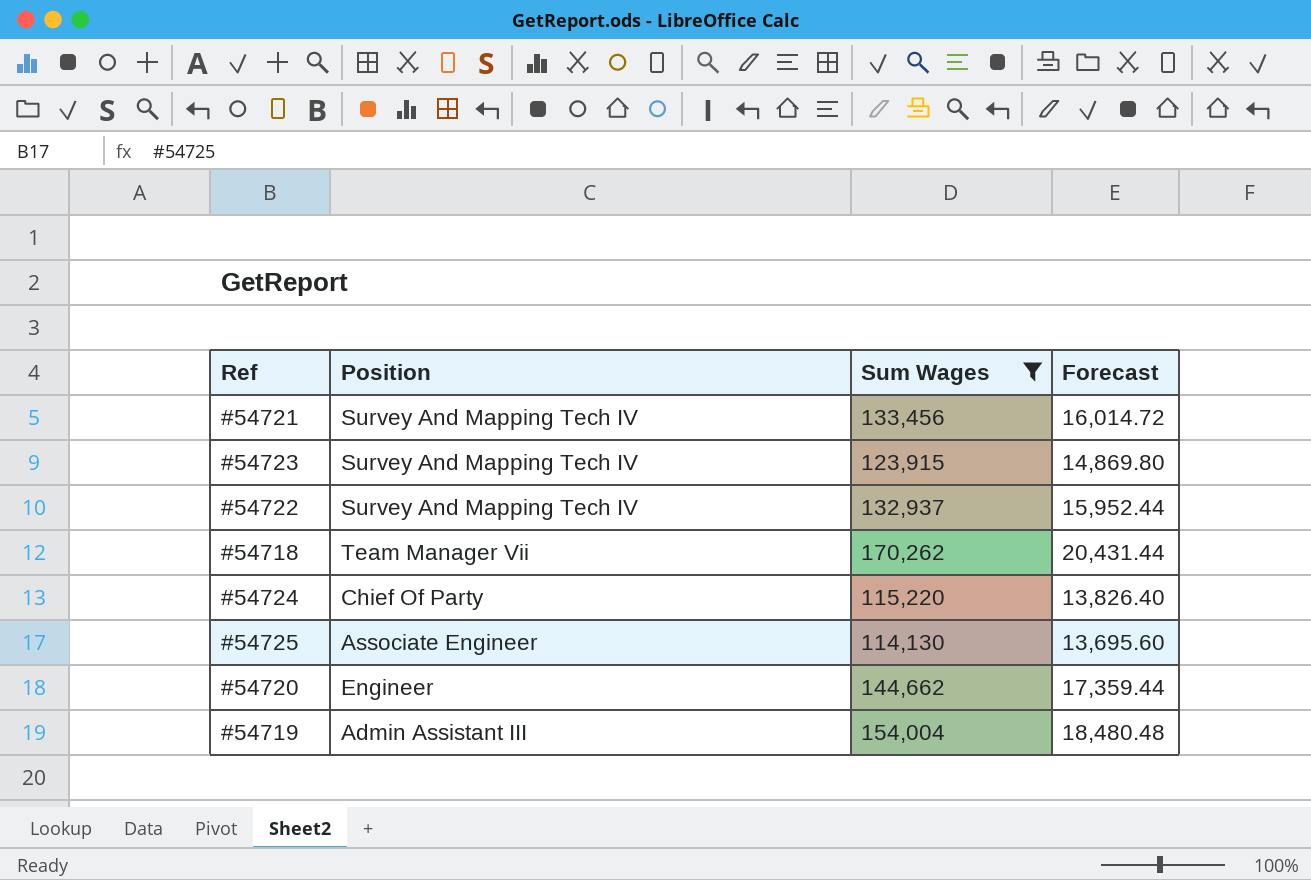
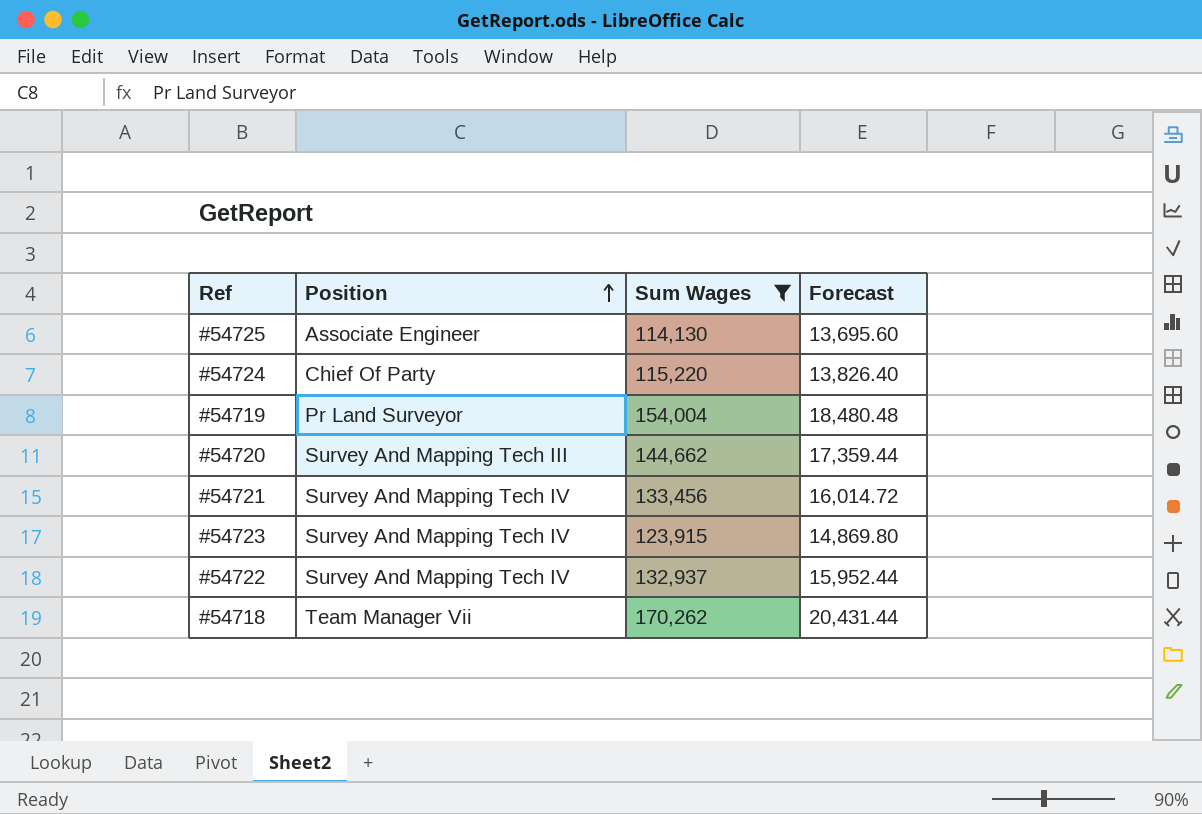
row order: none -> Position ascending
#54719 | Position: Admin Assistant III -> Pr Land Surveyor
#54720 | Position: Engineer -> Survey And Mapping Tech III

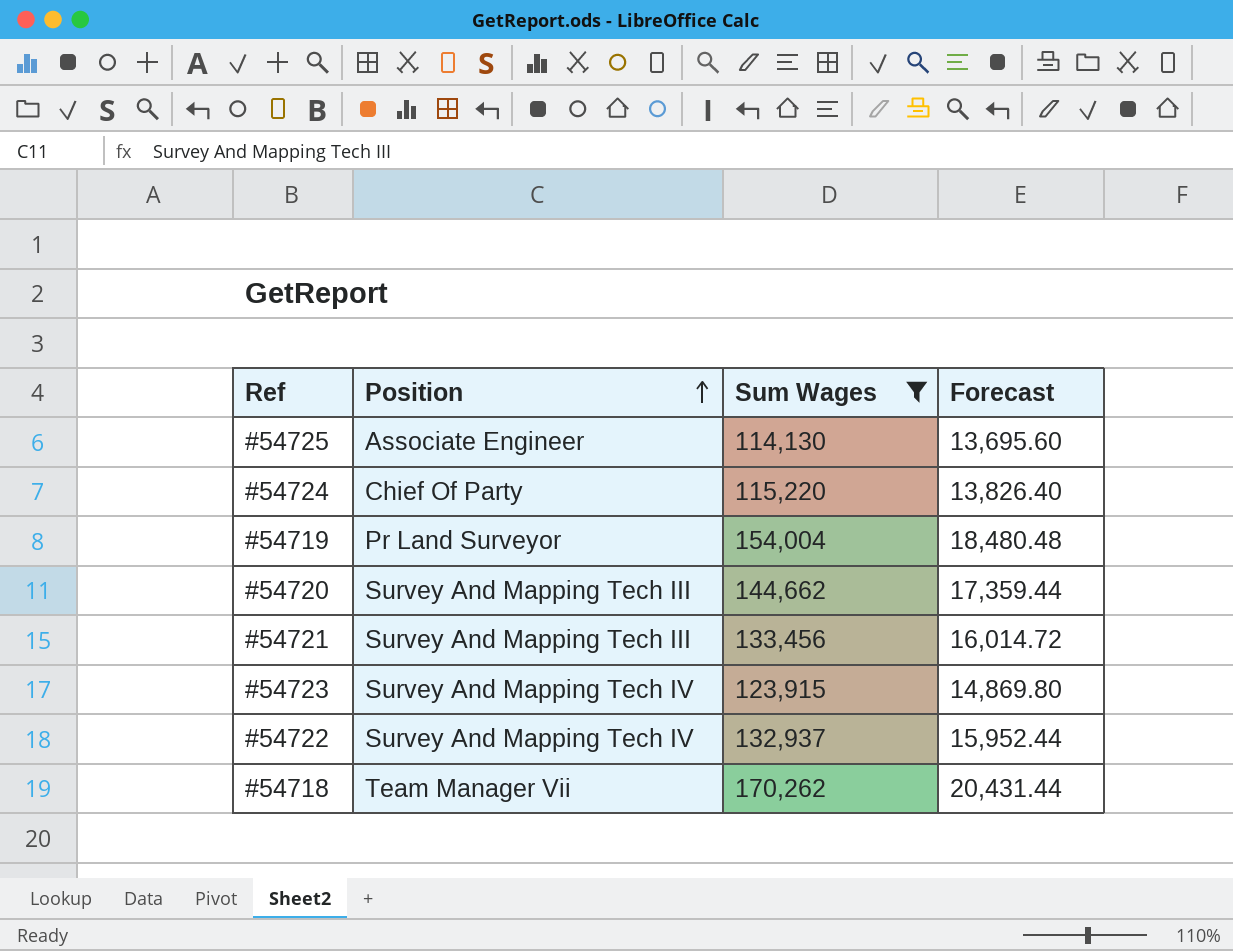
#54721 | Position: Survey And Mapping Tech IV -> Survey And Mapping Tech III

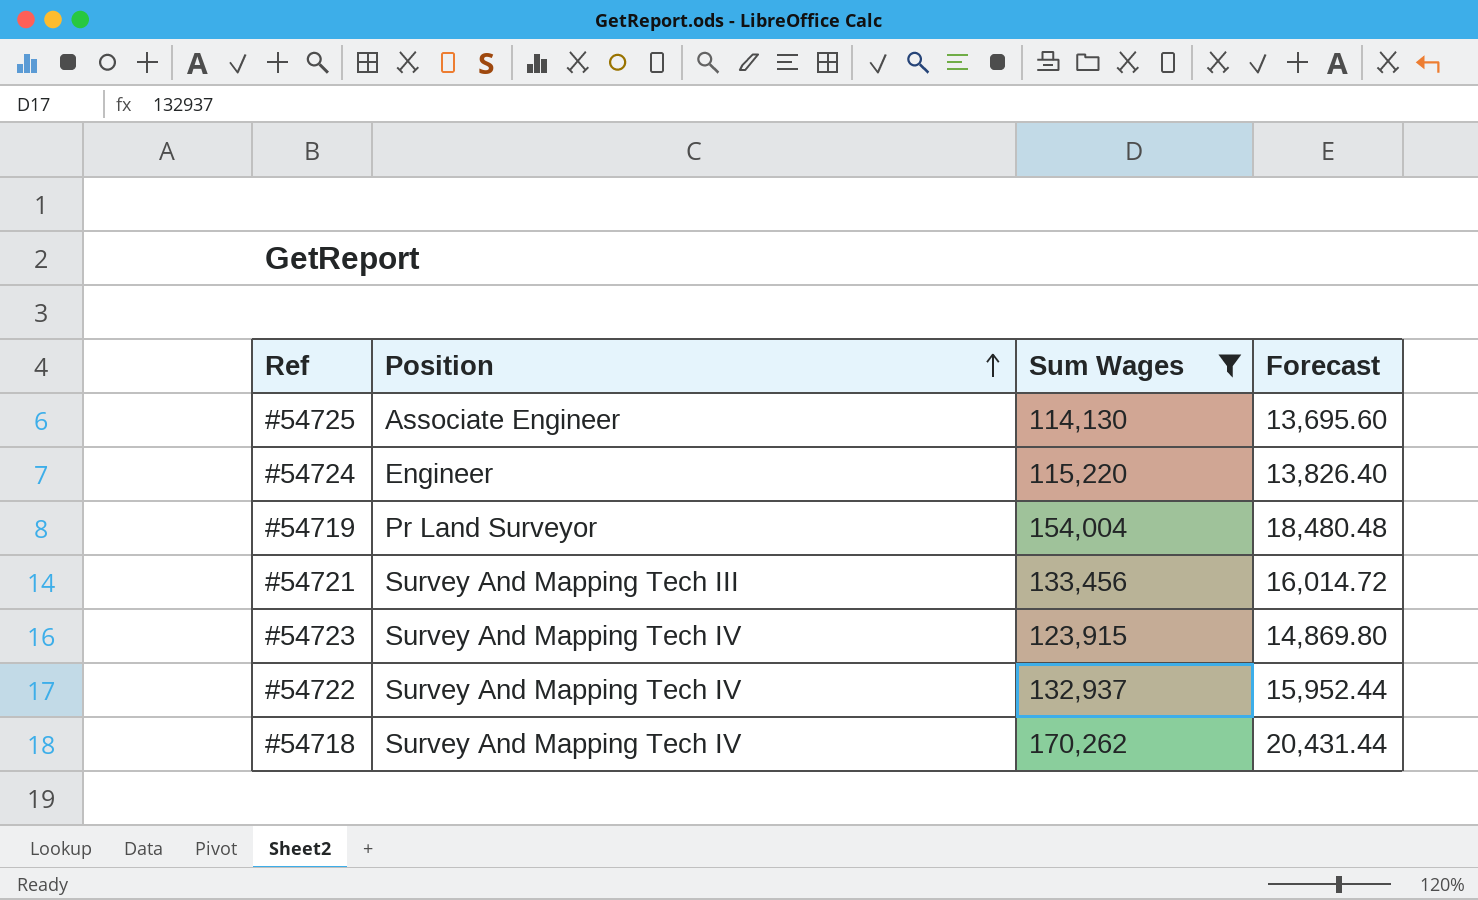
row #54720: Survey And Mapping Tech III | 144,662 | 17,359.44 -> none
#54724 | Position: Chief Of Party -> Engineer
#54718 | Position: Team Manager Vii -> Survey And Mapping Tech IV

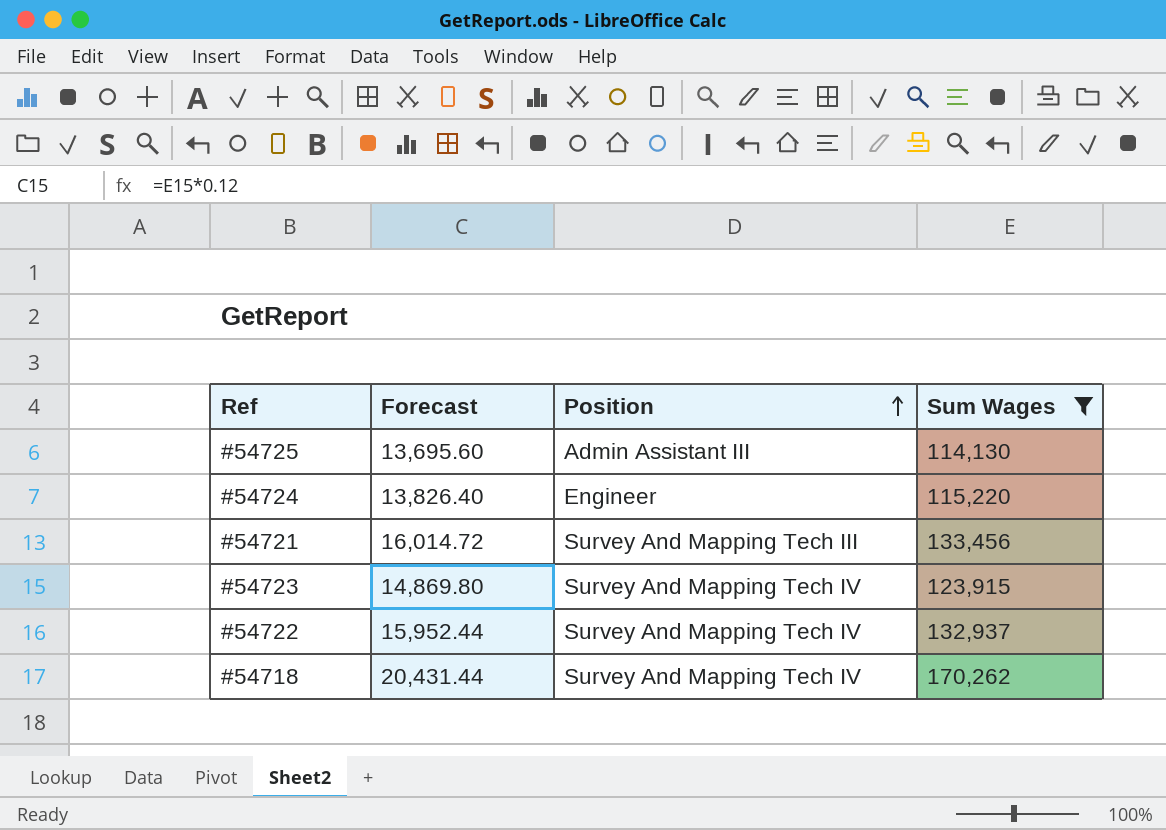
column Forecast | position: 4 -> 2
row #54719: Pr Land Surveyor | 154,004 | 18,480.48 -> none
#54725 | Position: Associate Engineer -> Admin Assistant III

